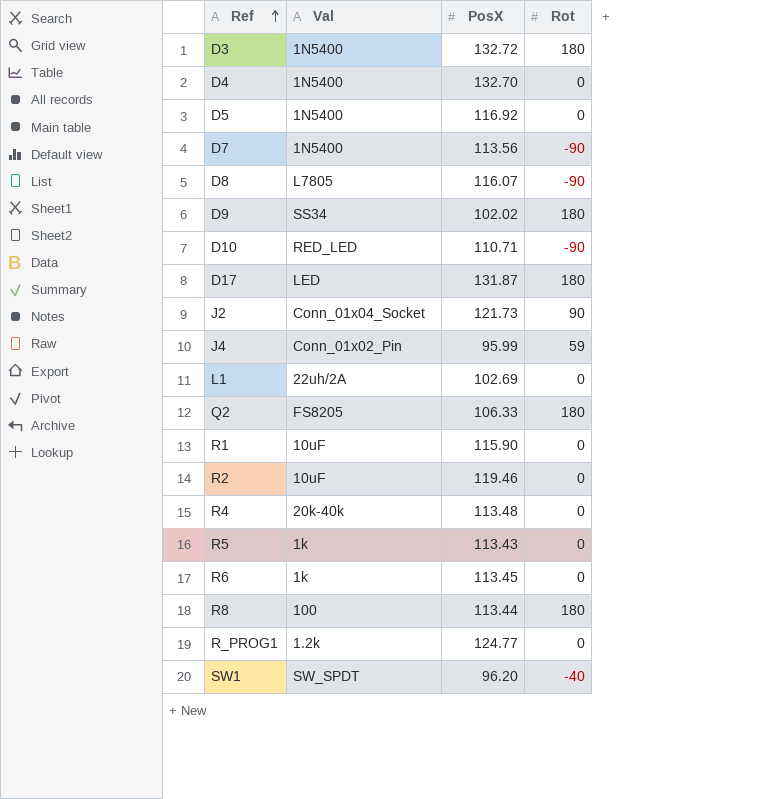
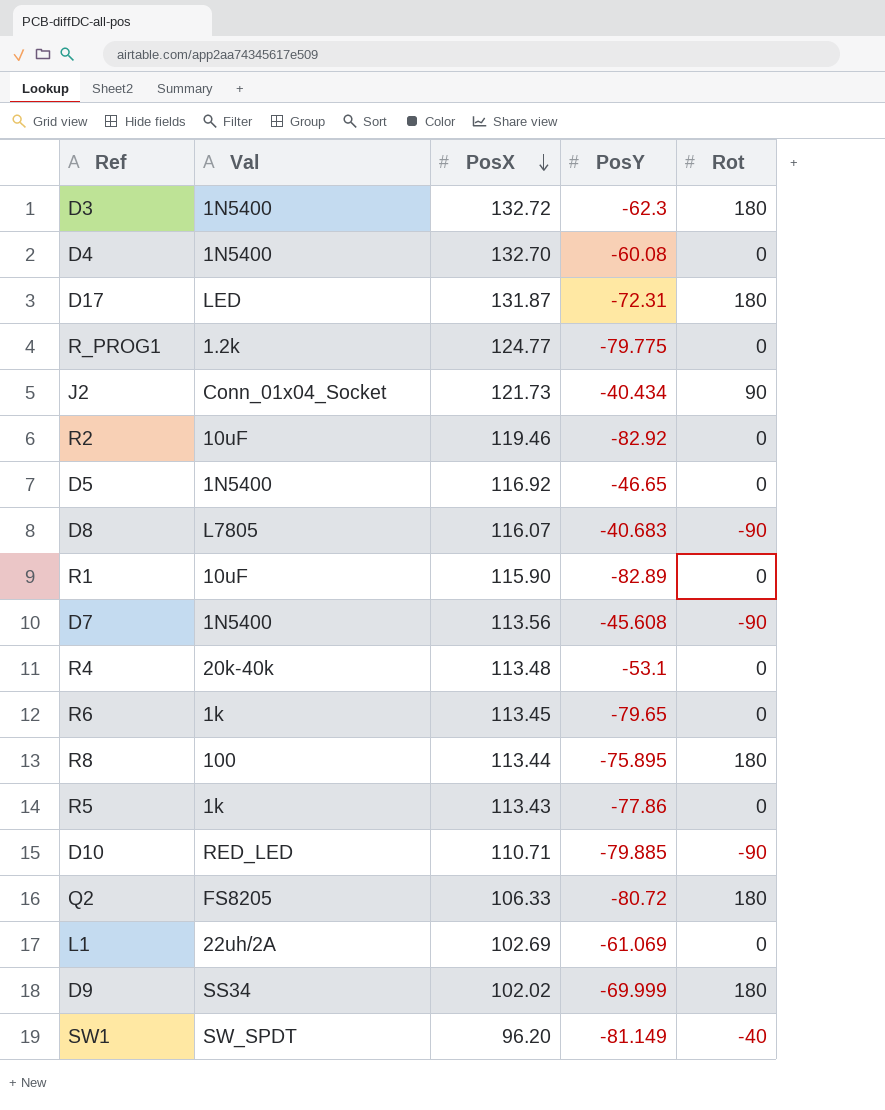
row order: Ref ascending -> PosX descending
column PosY | position: none -> 4
row J4: Conn_01x02_Pin | 95.99 | 59 -> none

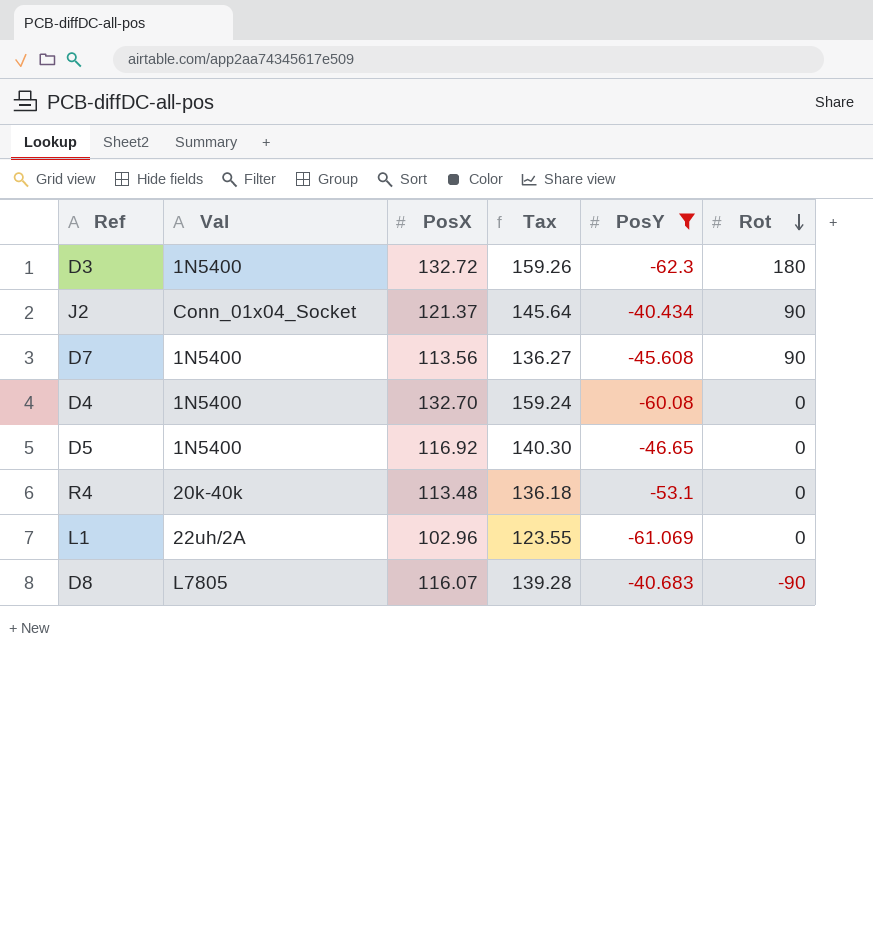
filter: none -> PosY >= -62.3
row order: PosX descending -> Rot descending
column Tax | formula: none -> [PosX] * 1.2
J2 | PosX: 121.73 -> 121.37
D7 | Rot: -90 -> 90
L1 | PosX: 102.69 -> 102.96

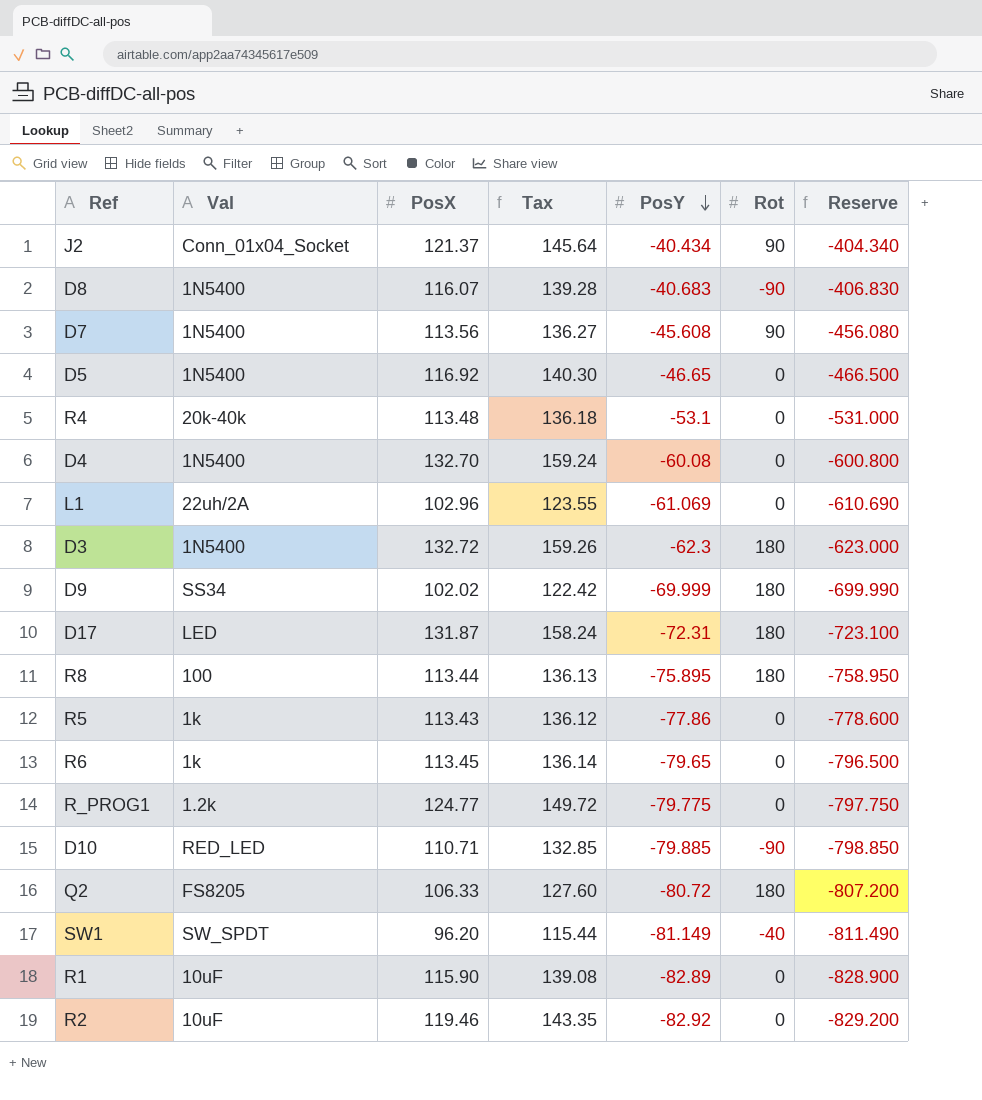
filter: PosY >= -62.3 -> none
row order: Rot descending -> PosY descending
column Reserve | formula: none -> [PosY] * 10
D8 | Val: L7805 -> 1N5400

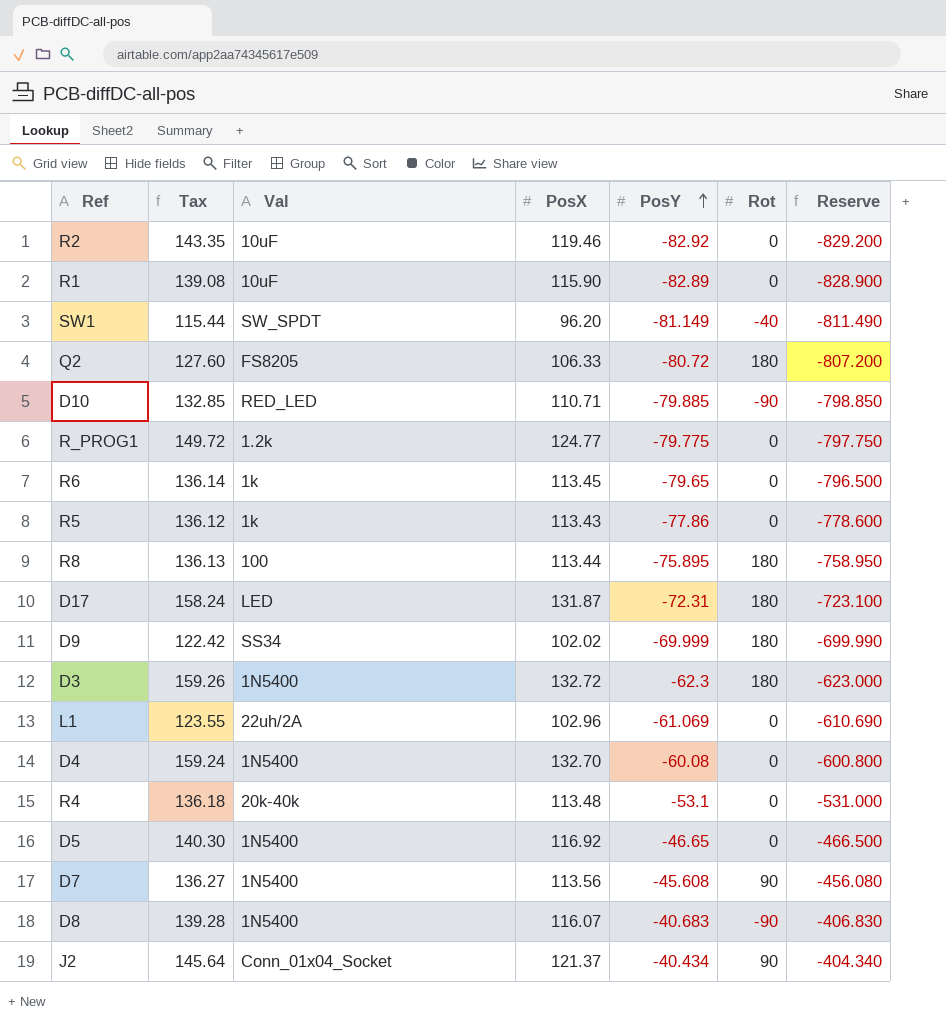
row order: PosY descending -> PosY ascending
column Tax | position: 4 -> 2

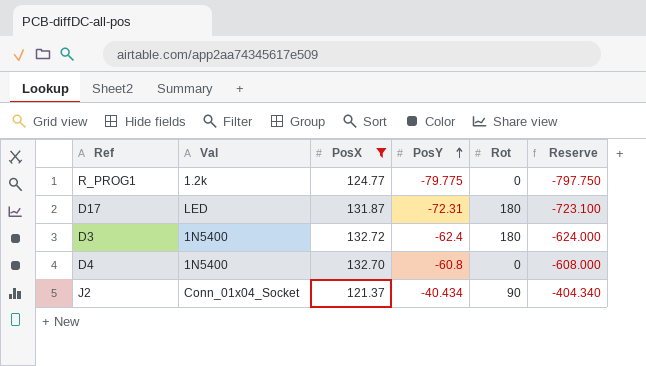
filter: none -> PosX >= 121.37
column Tax | formula: [PosX] * 1.2 -> none
D3 | PosY: -62.3 -> -62.4
D3 | Reserve: -623.000 -> -624.000
D4 | PosY: -60.08 -> -60.8
D4 | Reserve: -600.800 -> -608.000

